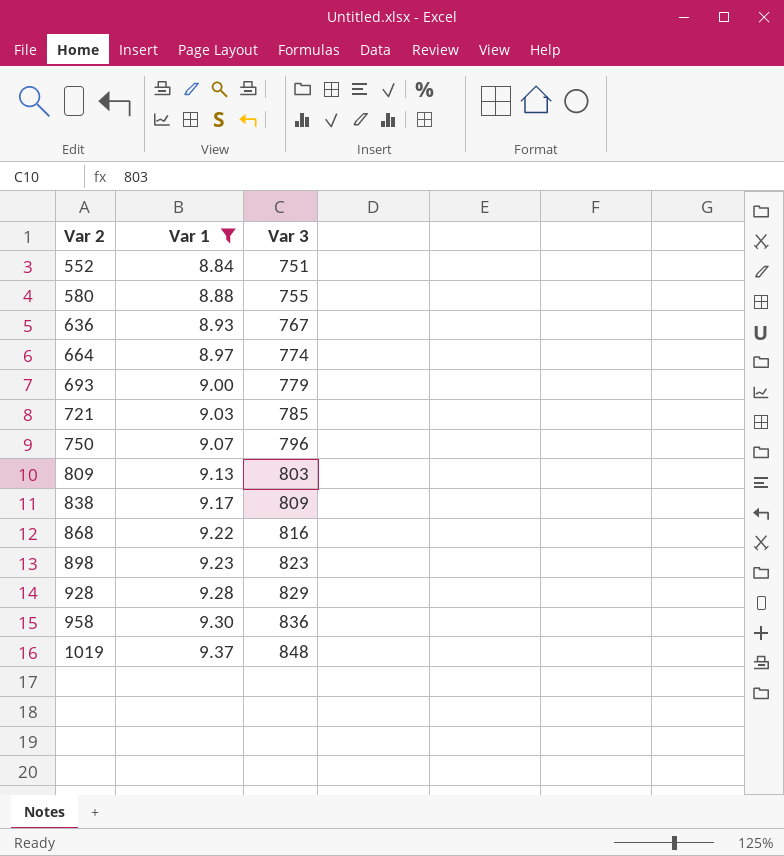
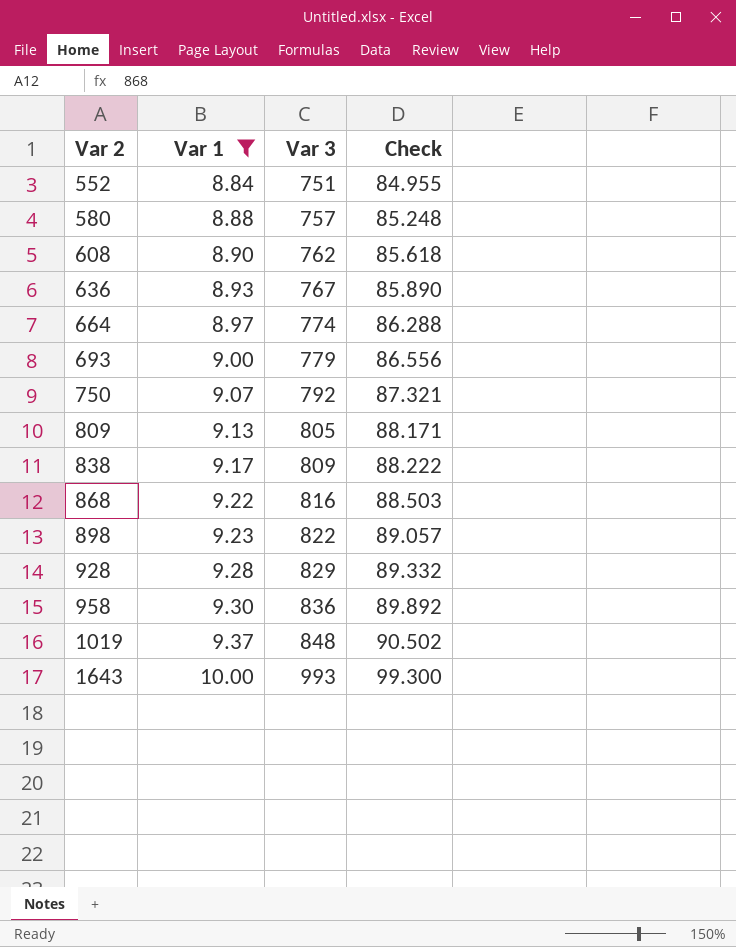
column Check | formula: none -> [Var 3] / [Var 1]
row 721: 9.03 | 785 -> none
580 | Var 3: 755 -> 757
row 608: none -> 8.90 | 762 | 85.618
750 | Var 3: 796 -> 792
809 | Var 3: 803 -> 805
898 | Var 3: 823 -> 822
row 1643: none -> 10.00 | 993 | 99.300

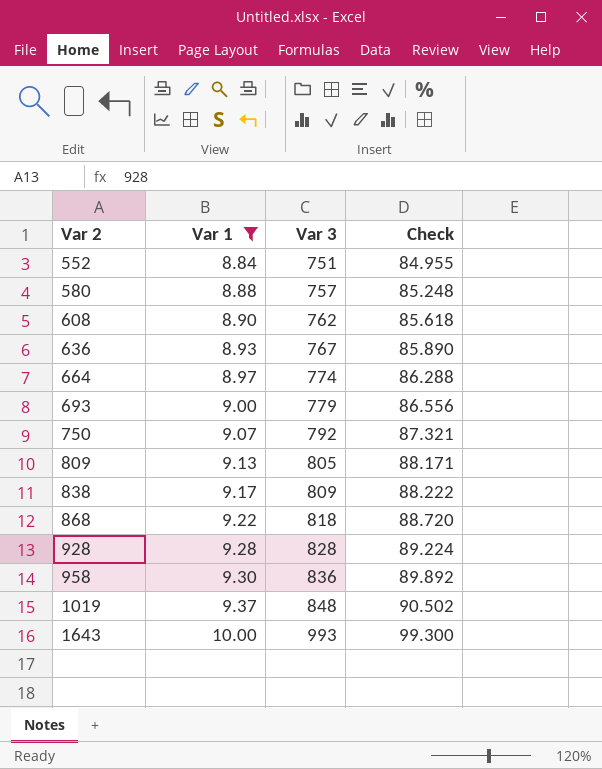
row 898: 9.23 | 822 | 89.057 -> none
868 | Var 3: 816 -> 818
868 | Check: 88.503 -> 88.720
928 | Var 3: 829 -> 828
928 | Check: 89.332 -> 89.224

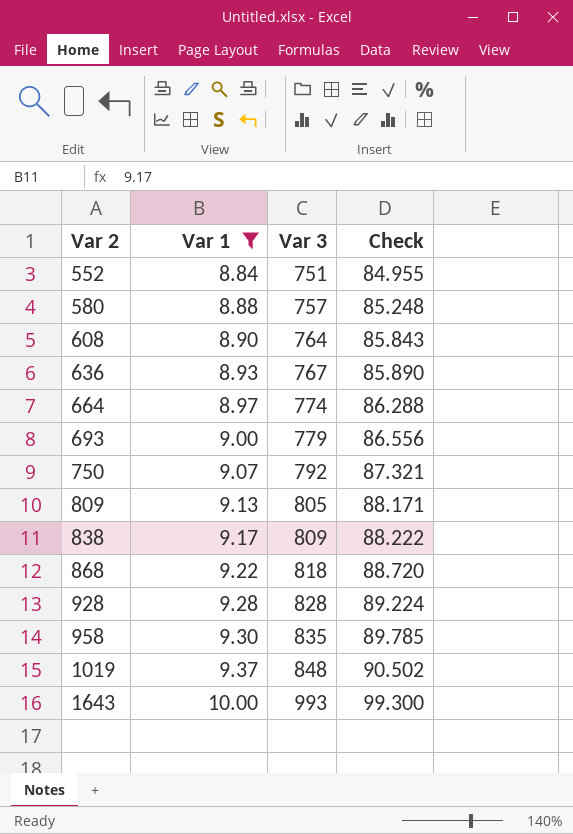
608 | Var 3: 762 -> 764
608 | Check: 85.618 -> 85.843
958 | Var 3: 836 -> 835
958 | Check: 89.892 -> 89.785

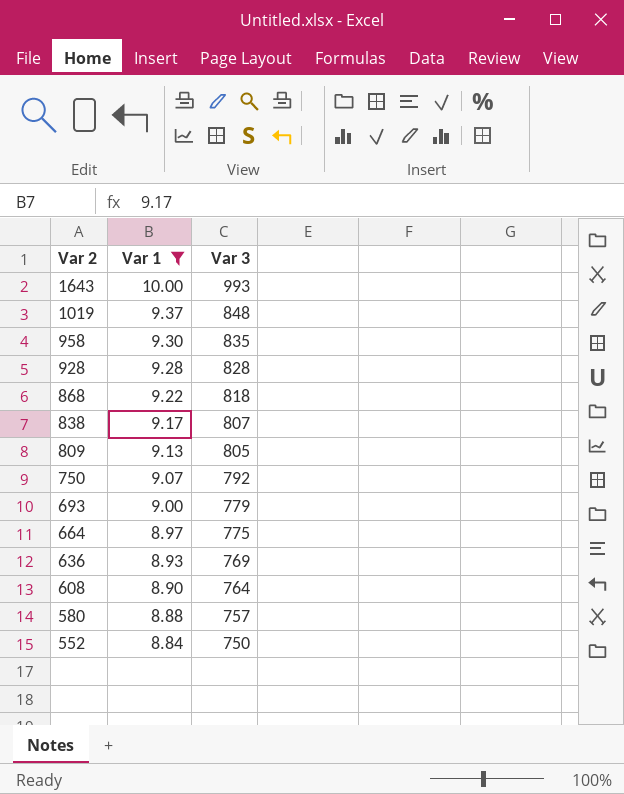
row order: Var 2 ascending -> Var 2 descending
column Check | formula: [Var 3] / [Var 1] -> none
838 | Var 3: 809 -> 807
664 | Var 3: 774 -> 775
636 | Var 3: 767 -> 769
552 | Var 3: 751 -> 750

